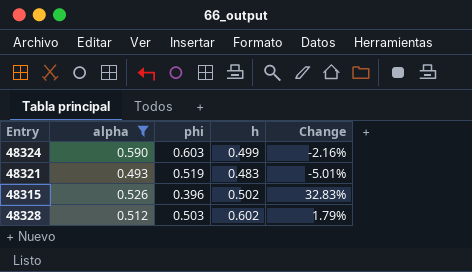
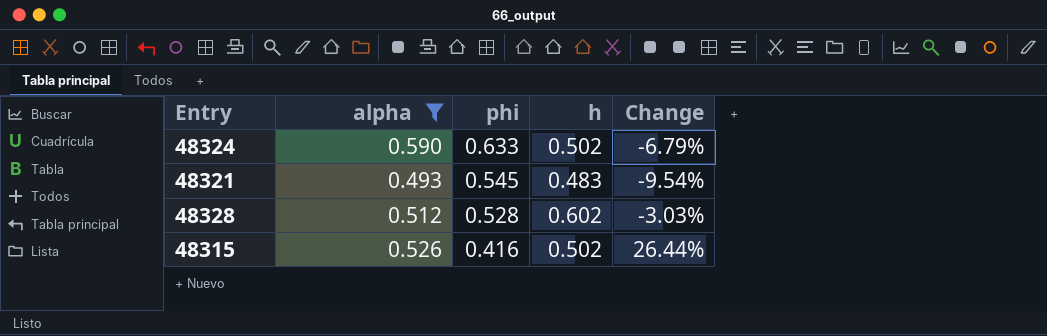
row order: none -> phi descending
48324 | phi: 0.603 -> 0.633
48324 | h: 0.499 -> 0.502
48324 | Change: -2.16% -> -6.79%
48321 | phi: 0.519 -> 0.545
48321 | Change: -5.01% -> -9.54%
48328 | phi: 0.503 -> 0.528
48328 | Change: 1.79% -> -3.03%
48315 | phi: 0.396 -> 0.416
48315 | Change: 32.83% -> 26.44%

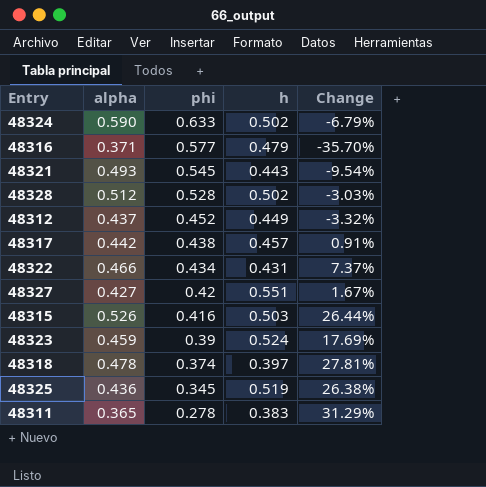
filter: alpha >= 0.493 -> none
48321 | h: 0.483 -> 0.443
48328 | h: 0.602 -> 0.502
48315 | h: 0.502 -> 0.503

